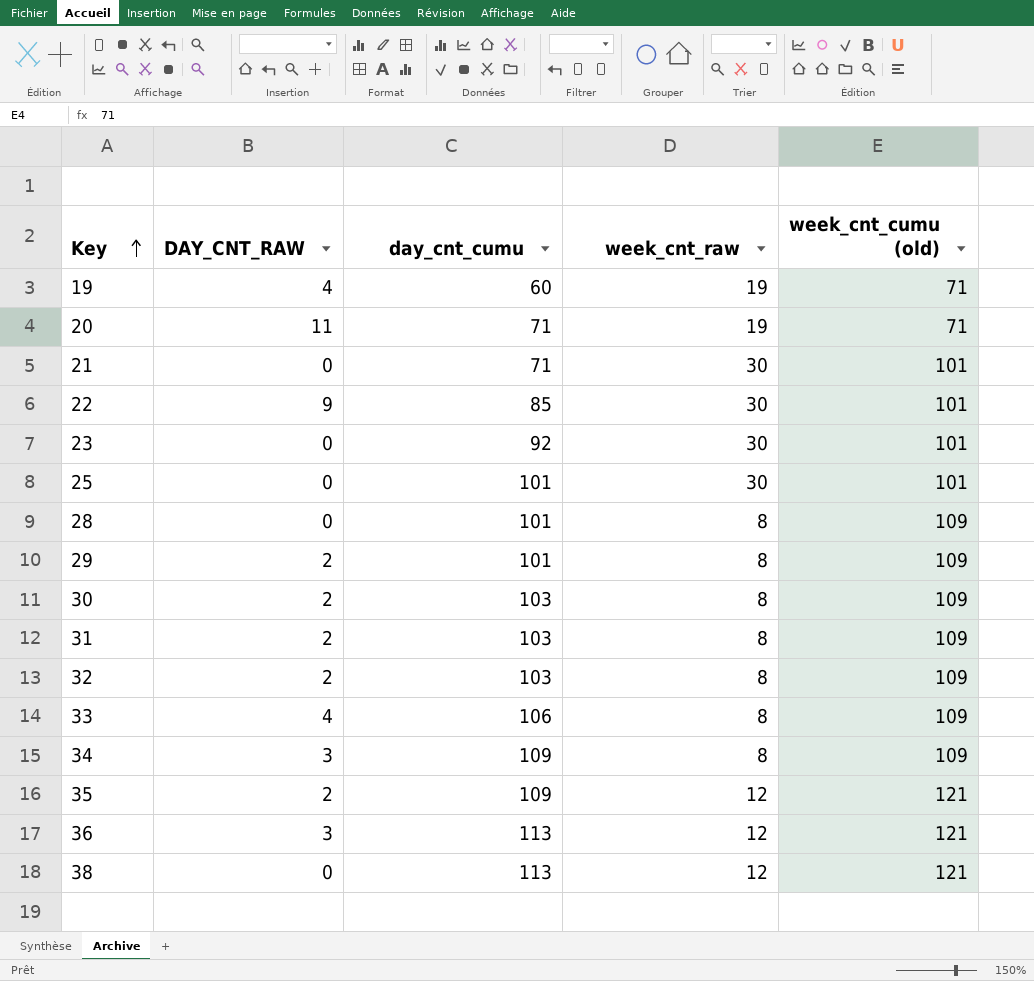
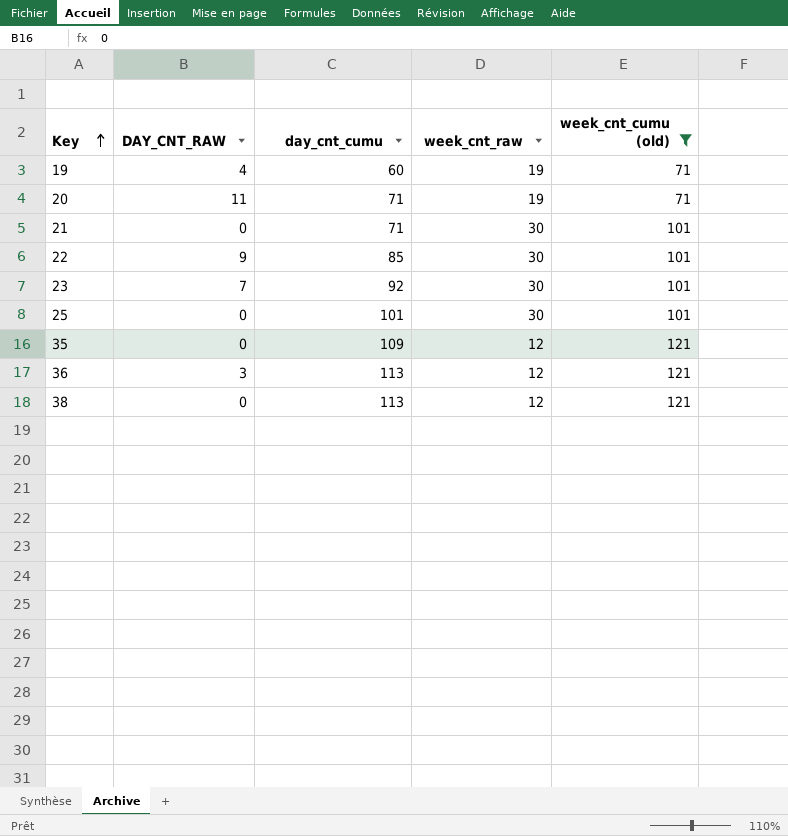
filter: none -> week_cnt_cumu (old) != 109
23 | DAY_CNT_RAW: 0 -> 7
35 | DAY_CNT_RAW: 2 -> 0

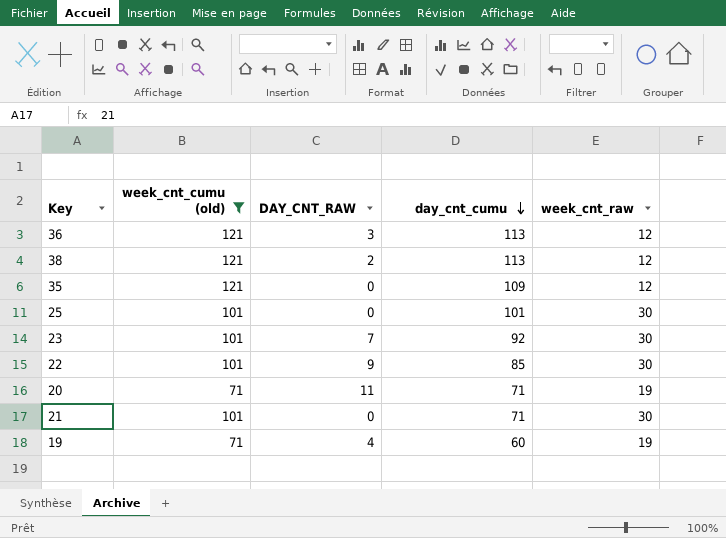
row order: Key ascending -> day_cnt_cumu descending
column week_cnt_cumu (old) | position: 5 -> 2
38 | DAY_CNT_RAW: 0 -> 2

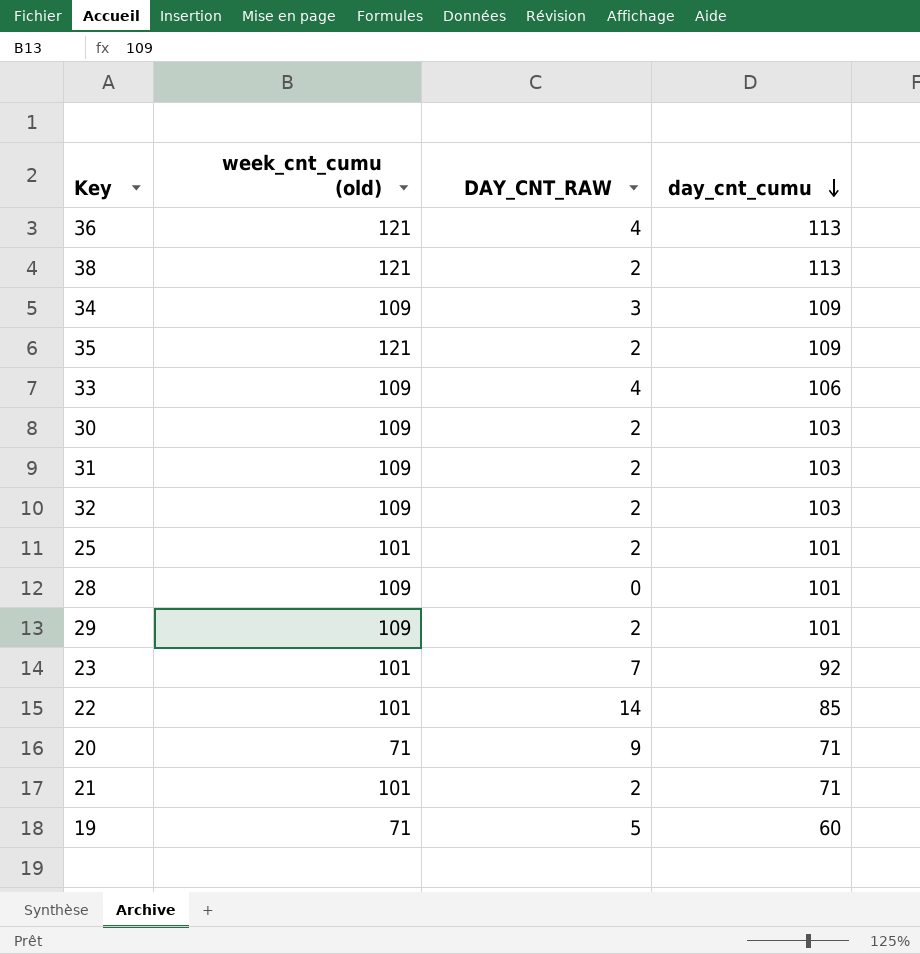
filter: week_cnt_cumu (old) != 109 -> none
column week_cnt_raw | position: 5 -> none
36 | DAY_CNT_RAW: 3 -> 4
35 | DAY_CNT_RAW: 0 -> 2
25 | DAY_CNT_RAW: 0 -> 2
22 | DAY_CNT_RAW: 9 -> 14
20 | DAY_CNT_RAW: 11 -> 9
21 | DAY_CNT_RAW: 0 -> 2
19 | DAY_CNT_RAW: 4 -> 5

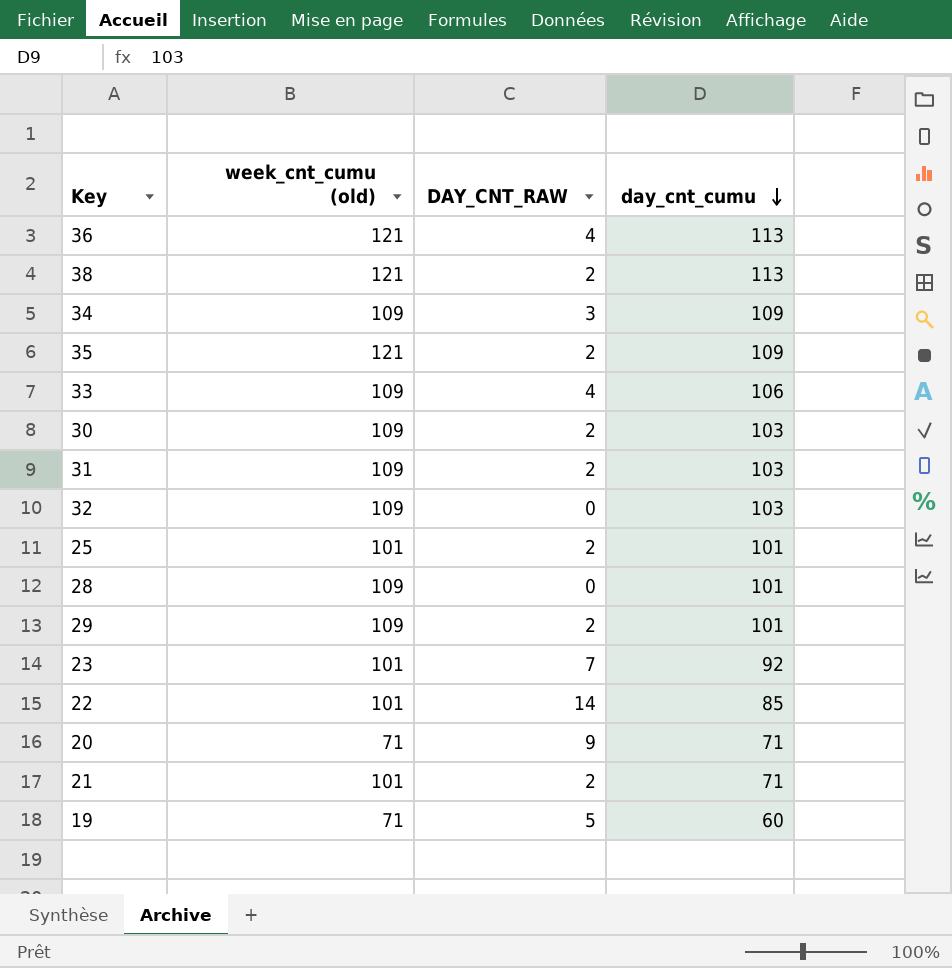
32 | DAY_CNT_RAW: 2 -> 0

